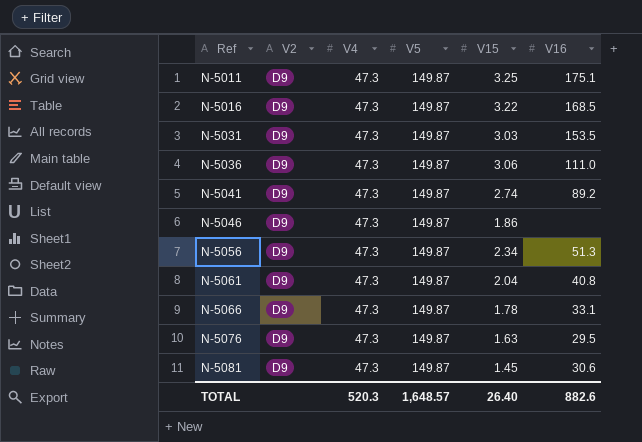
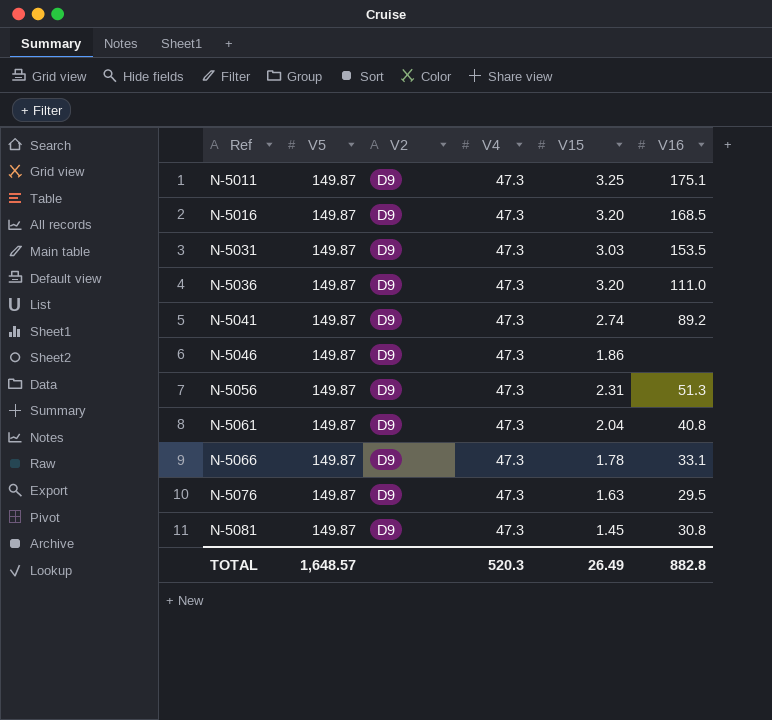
column V5 | position: 4 -> 2
N-5016 | V15: 3.22 -> 3.20
N-5036 | V15: 3.06 -> 3.20
N-5056 | V15: 2.34 -> 2.31
N-5081 | V16: 30.6 -> 30.8
TOTAL | V15: 26.40 -> 26.49
TOTAL | V16: 882.6 -> 882.8

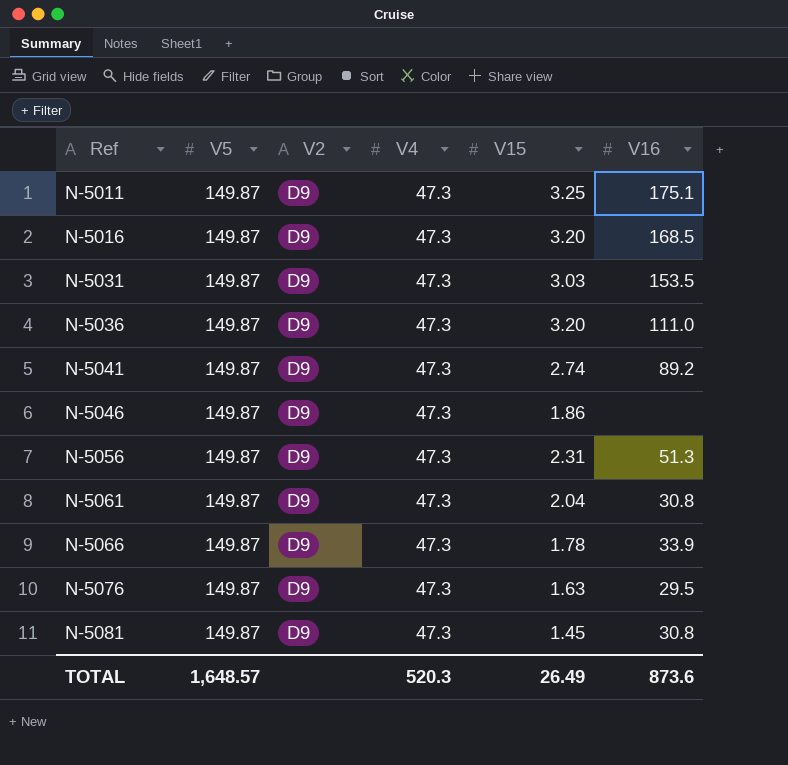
N-5061 | V16: 40.8 -> 30.8
N-5066 | V16: 33.1 -> 33.9
TOTAL | V16: 882.8 -> 873.6

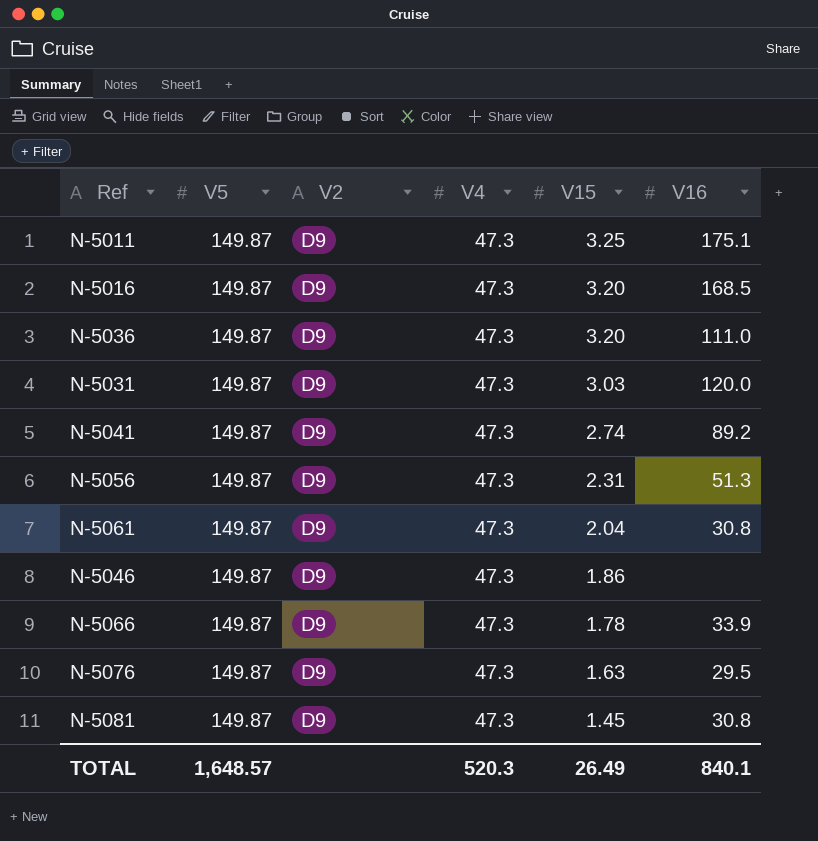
row order: Ref ascending -> V15 descending
N-5031 | V16: 153.5 -> 120.0
TOTAL | V16: 873.6 -> 840.1

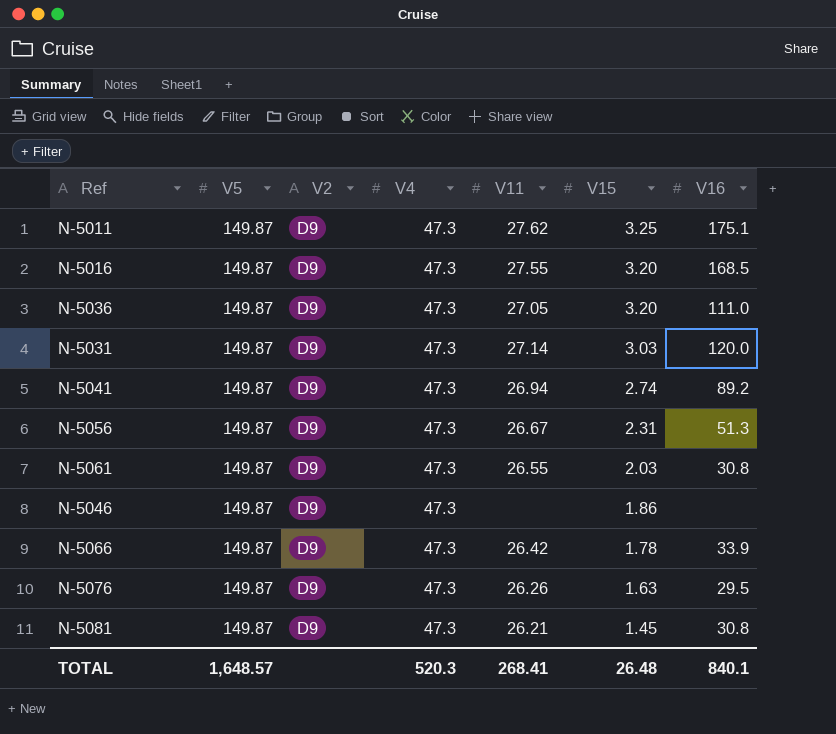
column V11 | position: none -> 5
N-5061 | V15: 2.04 -> 2.03
TOTAL | V15: 26.49 -> 26.48

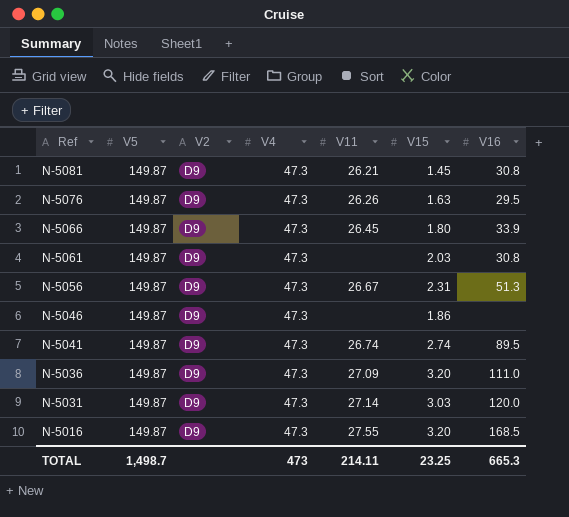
row order: V15 descending -> Ref descending
row N-5011: 149.87 | D9 | 47.3 | 27.62 | 3.25 | 175.1 -> none
N-5066 | V11: 26.42 -> 26.45
N-5066 | V15: 1.78 -> 1.80
N-5061 | V11: 26.55 -> none
N-5041 | V11: 26.94 -> 26.74
N-5041 | V16: 89.2 -> 89.5
N-5036 | V11: 27.05 -> 27.09
TOTAL | V5: 1,648.57 -> 1,498.7
TOTAL | V4: 520.3 -> 473
TOTAL | V11: 268.41 -> 214.11
TOTAL | V15: 26.48 -> 23.25
TOTAL | V16: 840.1 -> 665.3

